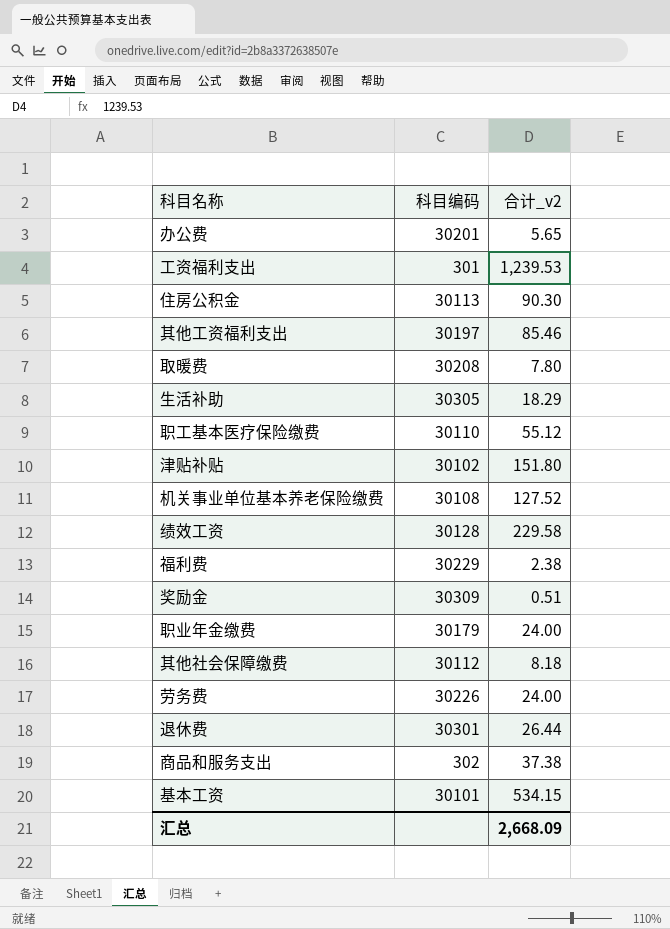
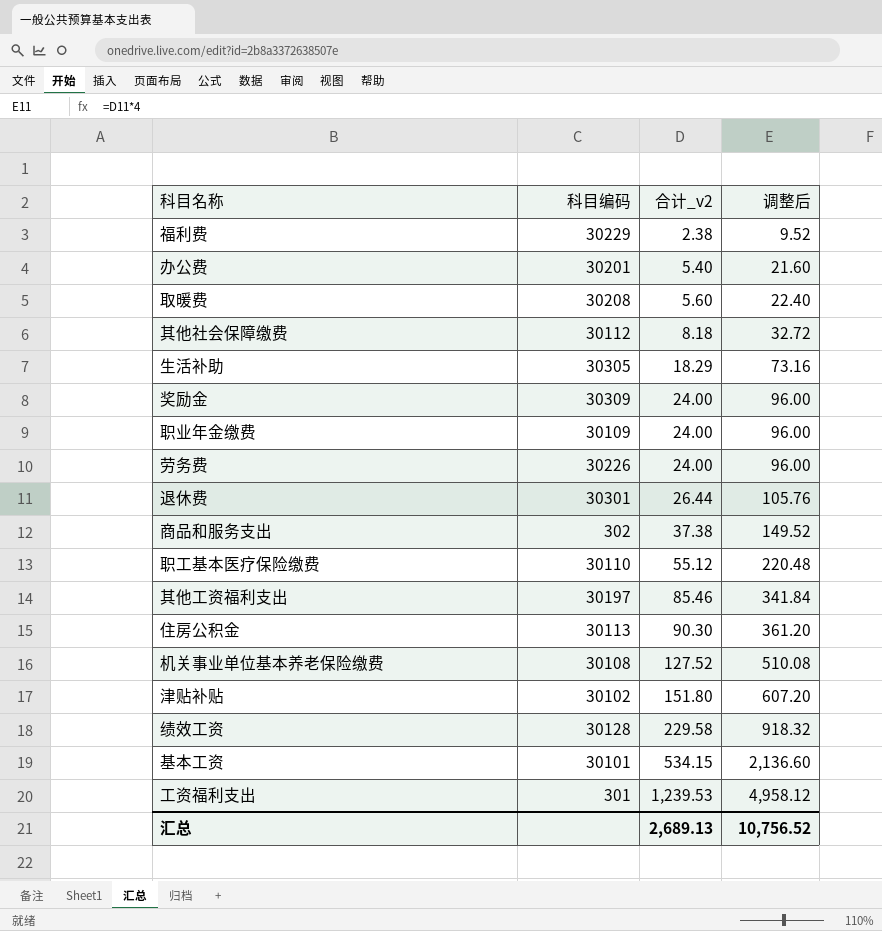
row order: none -> 合计_v2 ascending
column 调整后 | formula: none -> [合计_v2] * 4
办公费 | 合计_v2: 5.65 -> 5.40
取暖费 | 合计_v2: 7.80 -> 5.60
奖励金 | 合计_v2: 0.51 -> 24.00
职业年金缴费 | 科目编码: 30179 -> 30109
汇总 | 合计_v2: 2,668.09 -> 2,689.13

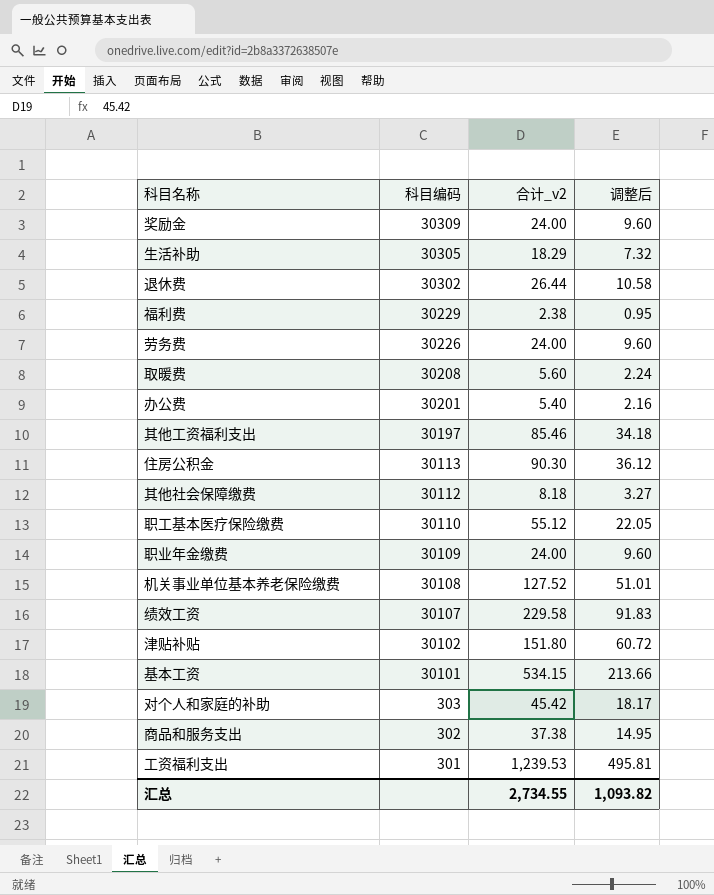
row order: 合计_v2 ascending -> 科目编码 descending
column 调整后 | formula: [合计_v2] * 4 -> [合计_v2] * 0.4
退休费 | 科目编码: 30301 -> 30302
绩效工资 | 科目编码: 30128 -> 30107
row 对个人和家庭的补助: none -> 303 | 45.42 | 18.17
汇总 | 合计_v2: 2,689.13 -> 2,734.55
汇总 | 调整后: 10,756.52 -> 1,093.82

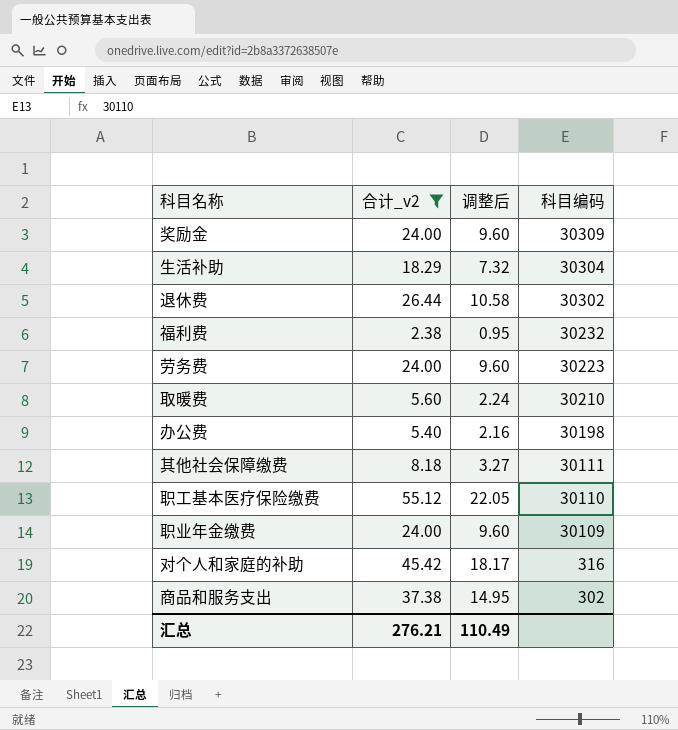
filter: none -> 合计_v2 <= 55.12
column 科目编码 | position: 2 -> 4
生活补助 | 科目编码: 30305 -> 30304
福利费 | 科目编码: 30229 -> 30232
劳务费 | 科目编码: 30226 -> 30223
取暖费 | 科目编码: 30208 -> 30210
办公费 | 科目编码: 30201 -> 30198
其他社会保障缴费 | 科目编码: 30112 -> 30111
对个人和家庭的补助 | 科目编码: 303 -> 316
汇总 | 合计_v2: 2,734.55 -> 276.21
汇总 | 调整后: 1,093.82 -> 110.49

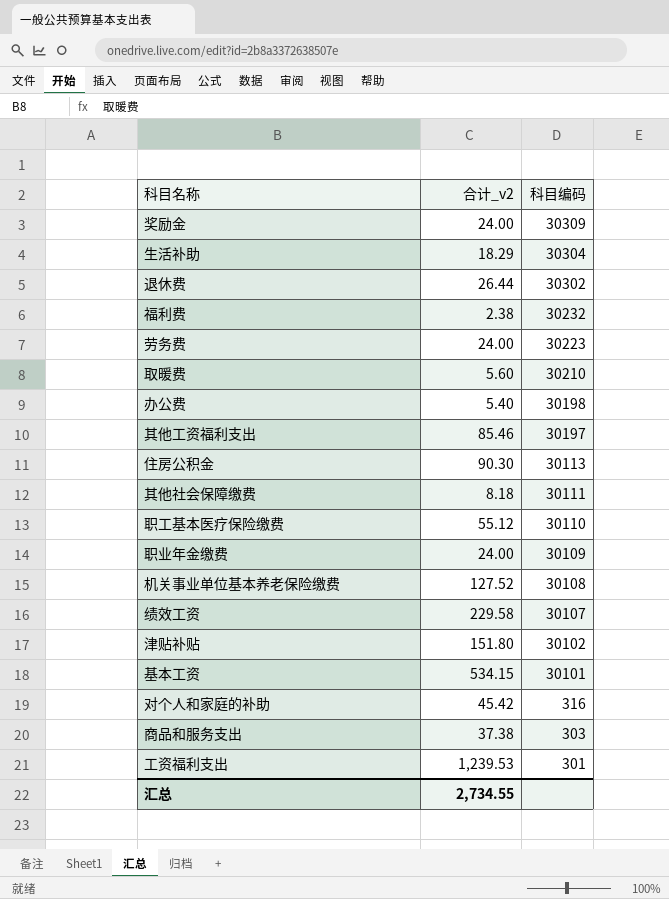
filter: 合计_v2 <= 55.12 -> none
column 调整后 | formula: [合计_v2] * 0.4 -> none
商品和服务支出 | 科目编码: 302 -> 303
汇总 | 合计_v2: 276.21 -> 2,734.55

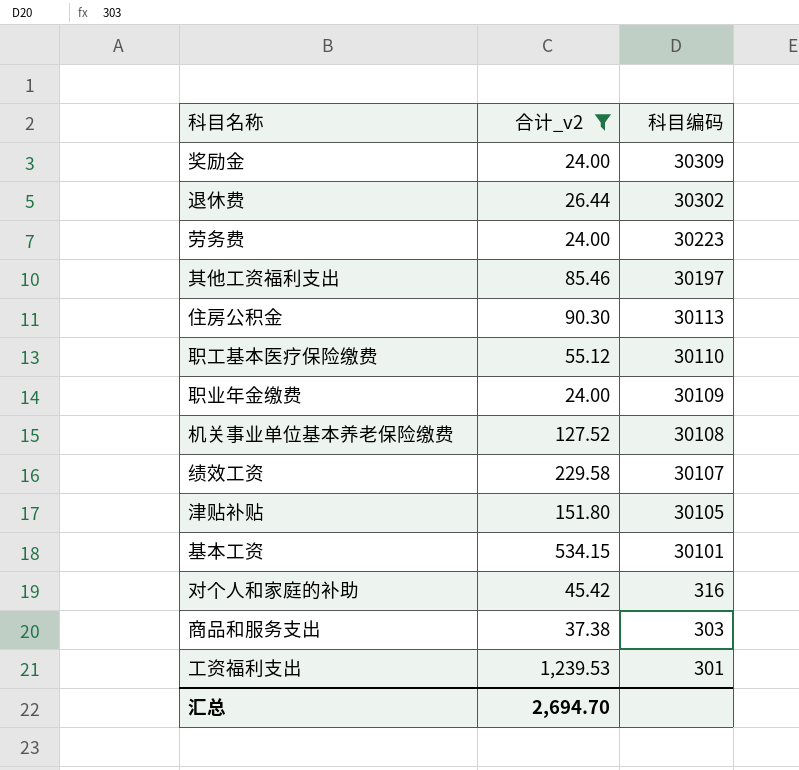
filter: none -> 合计_v2 >= 24.00
津贴补贴 | 科目编码: 30102 -> 30105
汇总 | 合计_v2: 2,734.55 -> 2,694.70

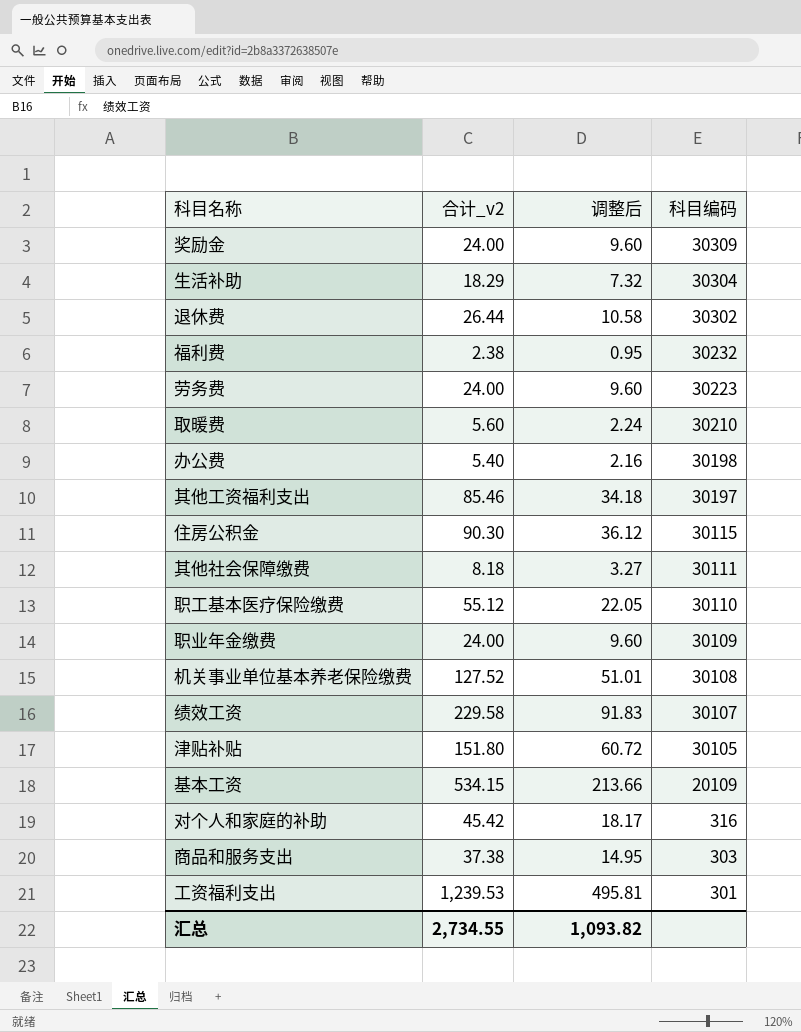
filter: 合计_v2 >= 24.00 -> none
column 调整后 | formula: none -> [合计_v2] * 0.4
住房公积金 | 科目编码: 30113 -> 30115
基本工资 | 科目编码: 30101 -> 20109
汇总 | 合计_v2: 2,694.70 -> 2,734.55

